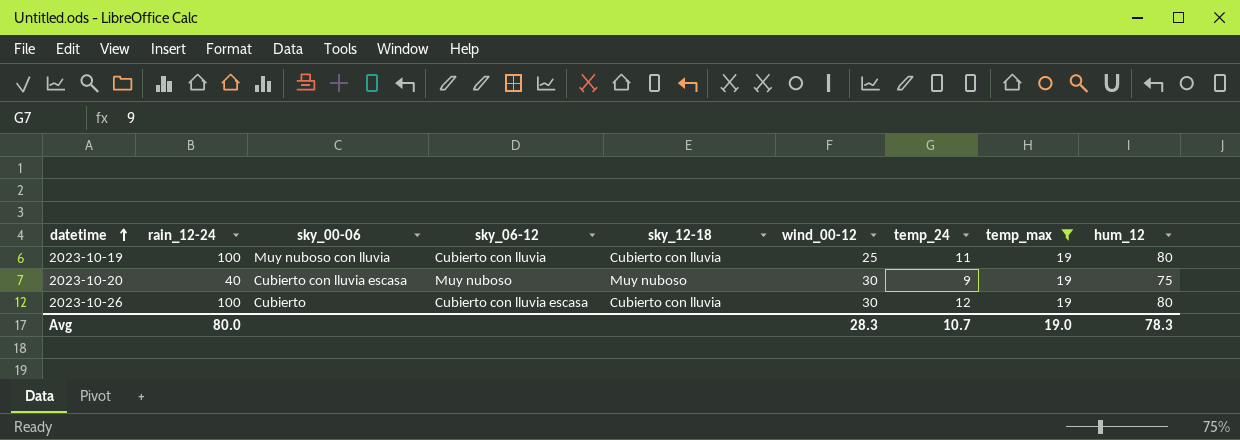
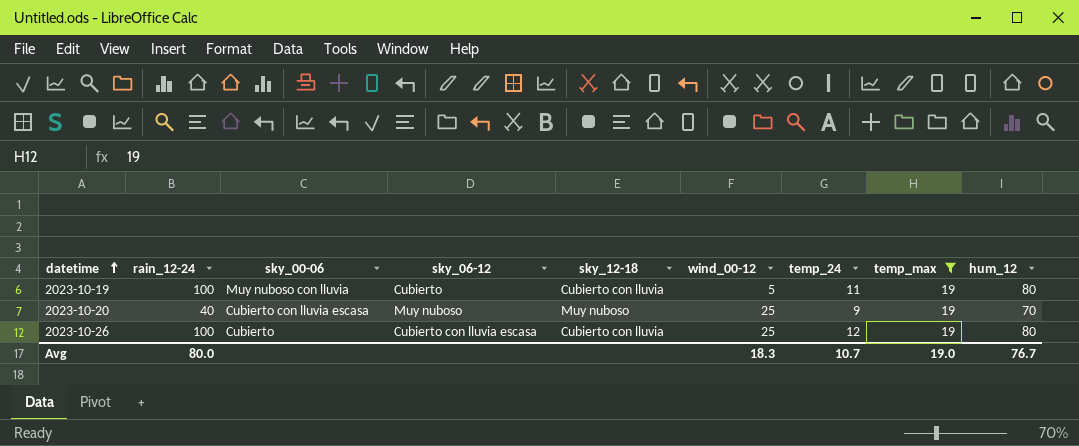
2023-10-19 | sky_06-12: Cubierto con lluvia -> Cubierto
2023-10-19 | wind_00-12: 25 -> 5
2023-10-20 | wind_00-12: 30 -> 25
2023-10-20 | hum_12: 75 -> 70
2023-10-26 | wind_00-12: 30 -> 25
Avg | wind_00-12: 28.3 -> 18.3
Avg | hum_12: 78.3 -> 76.7

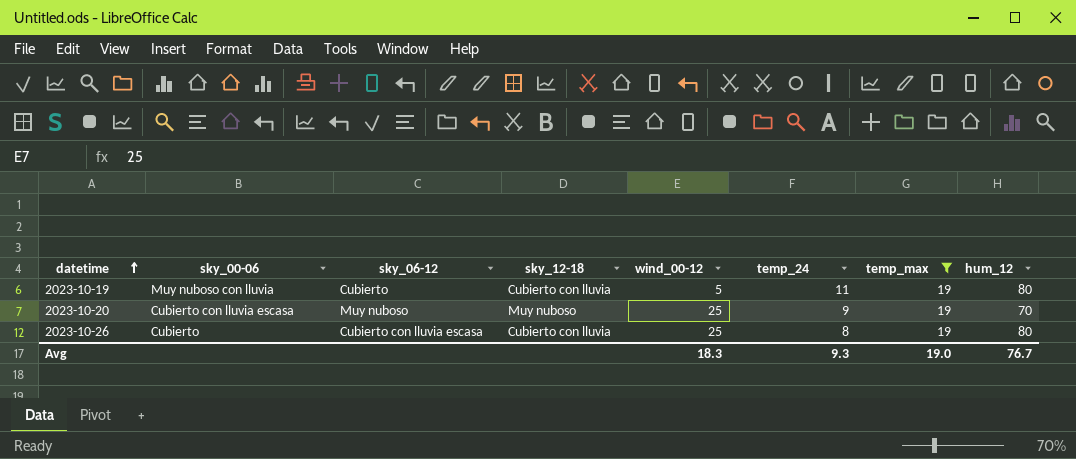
column rain_12-24 | position: 2 -> none
2023-10-26 | temp_24: 12 -> 8
Avg | temp_24: 10.7 -> 9.3

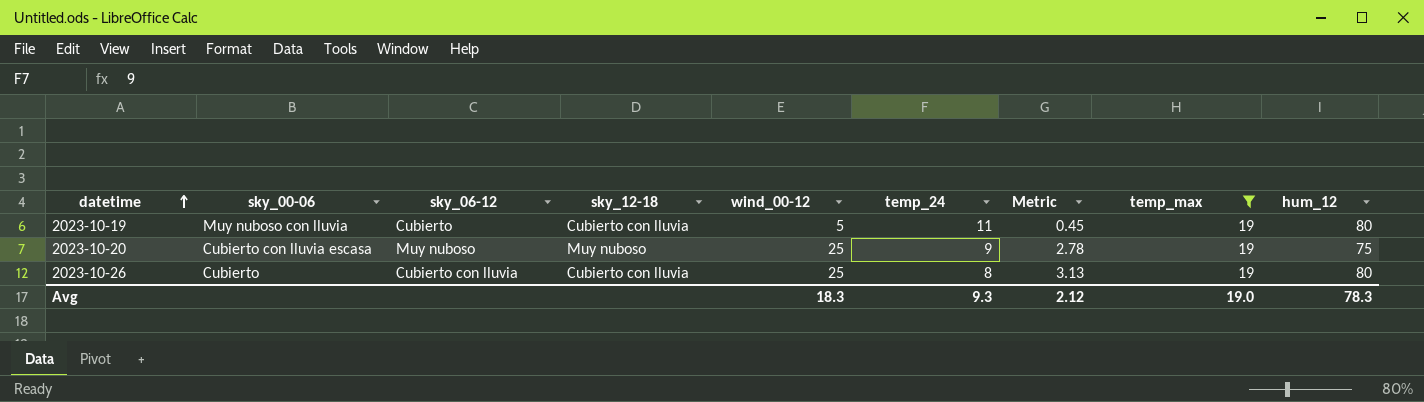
column Metric | formula: none -> [wind_00-12] / [temp_24]
2023-10-20 | hum_12: 70 -> 75
2023-10-26 | sky_06-12: Cubierto con lluvia escasa -> Cubierto con lluvia
Avg | hum_12: 76.7 -> 78.3

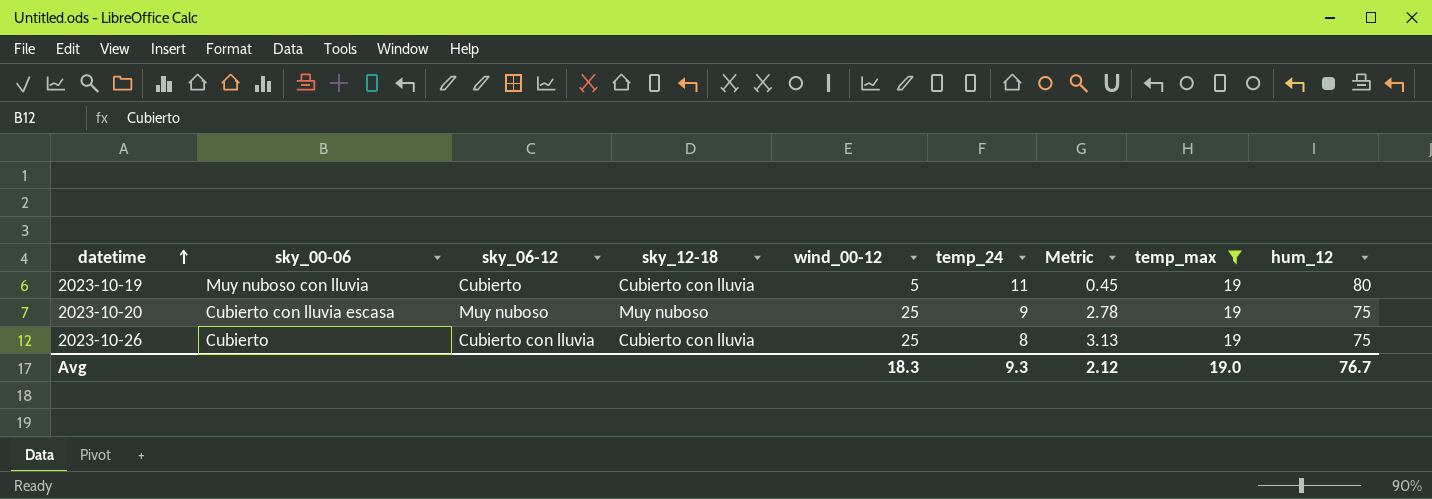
2023-10-26 | hum_12: 80 -> 75
Avg | hum_12: 78.3 -> 76.7

